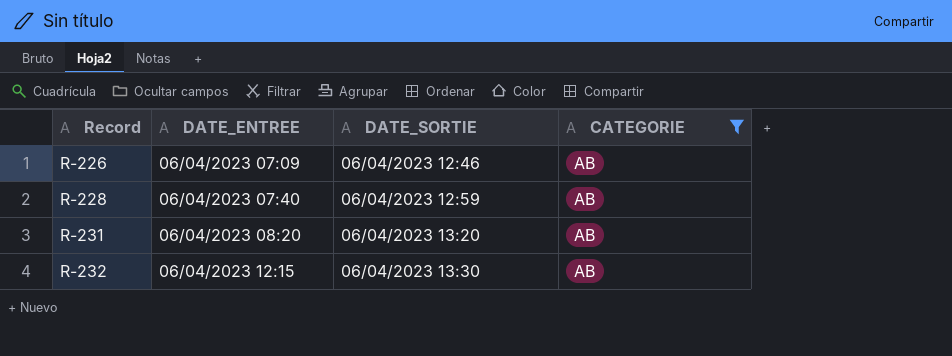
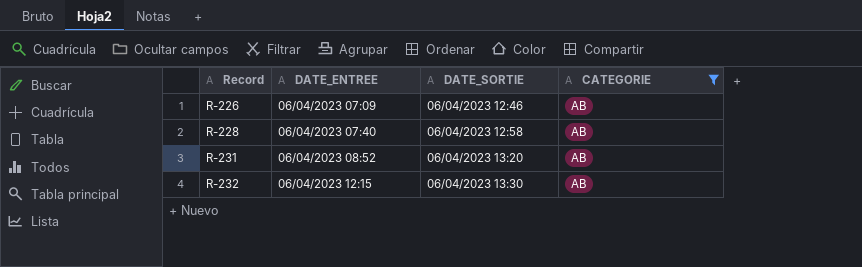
R-228 | DATE_SORTIE: 06/04/2023 12:59 -> 06/04/2023 12:58
R-231 | DATE_ENTREE: 06/04/2023 08:20 -> 06/04/2023 08:52

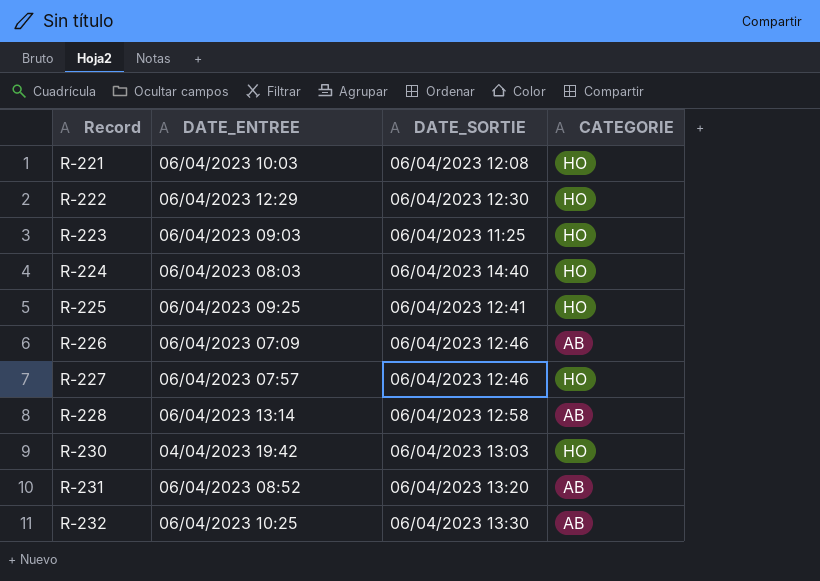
filter: CATEGORIE = AB -> none
R-228 | DATE_ENTREE: 06/04/2023 07:40 -> 06/04/2023 13:14
R-232 | DATE_ENTREE: 06/04/2023 12:15 -> 06/04/2023 10:25

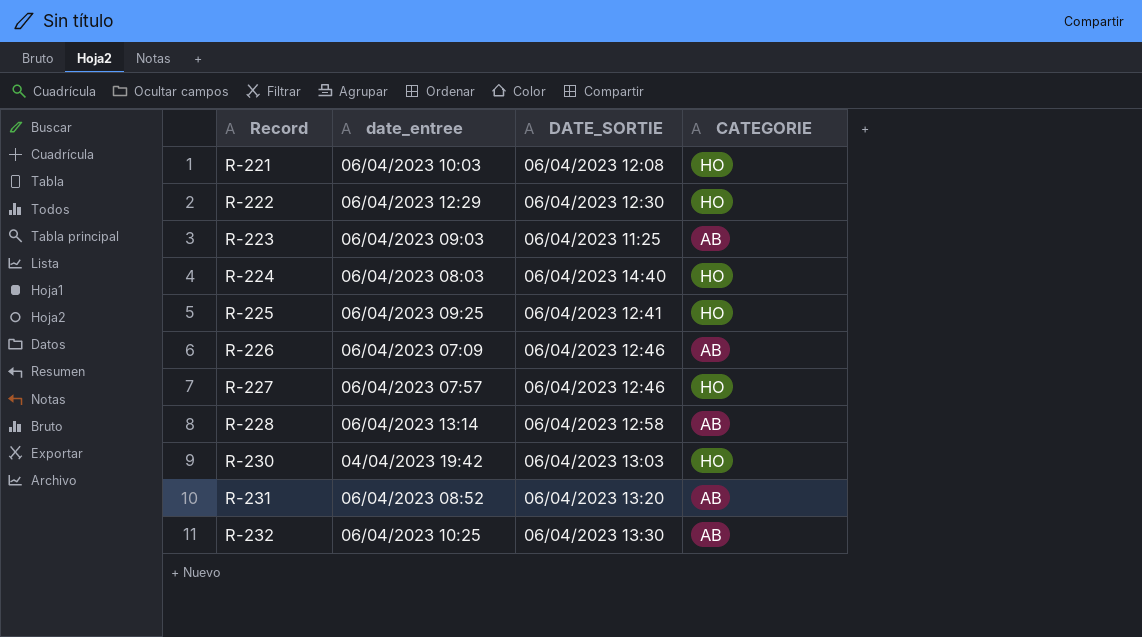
column name: DATE_ENTREE -> date_entree
R-223 | CATEGORIE: HO -> AB

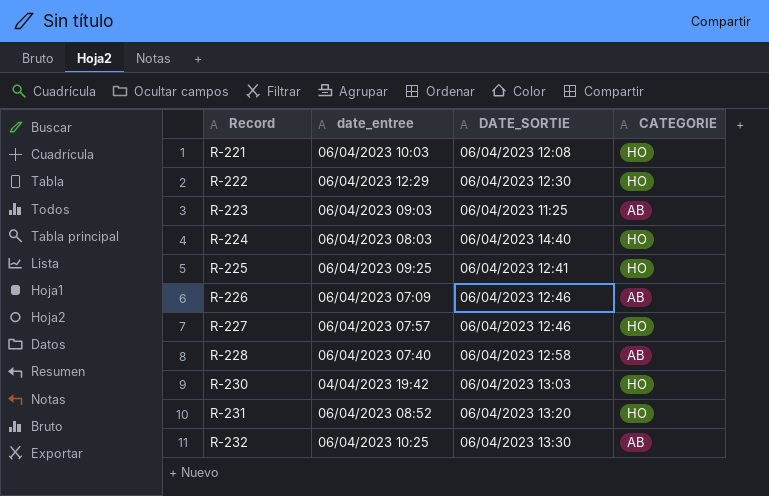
R-228 | date_entree: 06/04/2023 13:14 -> 06/04/2023 07:40
R-231 | CATEGORIE: AB -> HO

